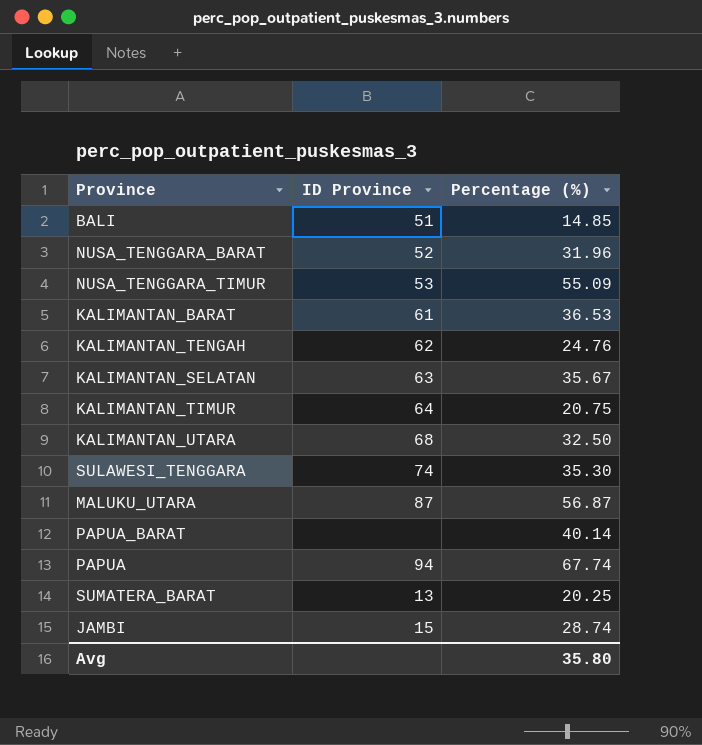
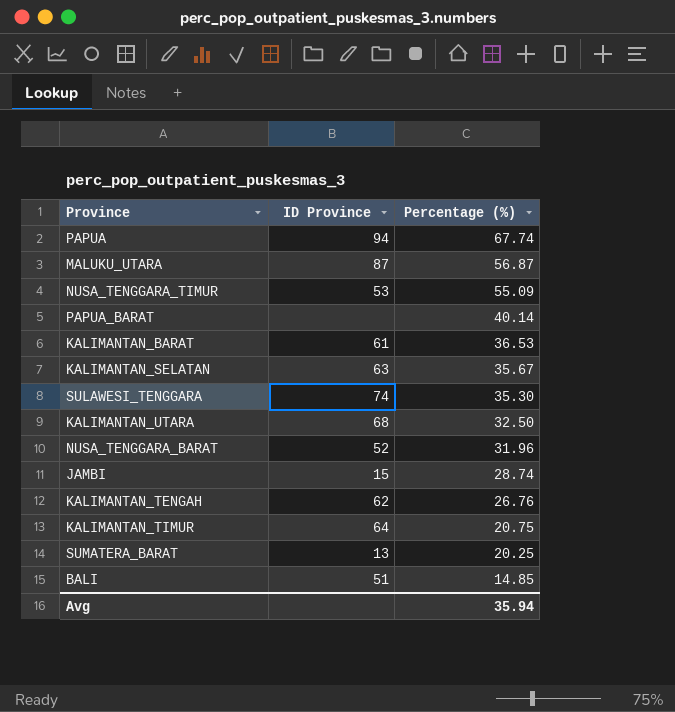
row order: none -> Percentage (%) descending
KALIMANTAN_TENGAH | Percentage (%): 24.76 -> 26.76
Avg | Percentage (%): 35.80 -> 35.94

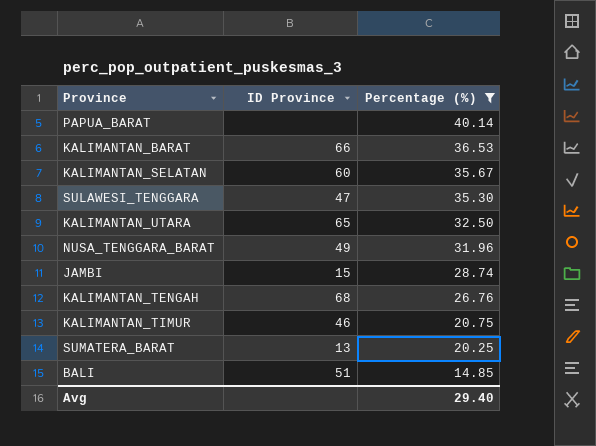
filter: none -> Percentage (%) <= 40.14
KALIMANTAN_BARAT | ID Province: 61 -> 66
KALIMANTAN_SELATAN | ID Province: 63 -> 60
SULAWESI_TENGGARA | ID Province: 74 -> 47
KALIMANTAN_UTARA | ID Province: 68 -> 65
NUSA_TENGGARA_BARAT | ID Province: 52 -> 49
KALIMANTAN_TENGAH | ID Province: 62 -> 68
KALIMANTAN_TIMUR | ID Province: 64 -> 46
Avg | Percentage (%): 35.94 -> 29.40

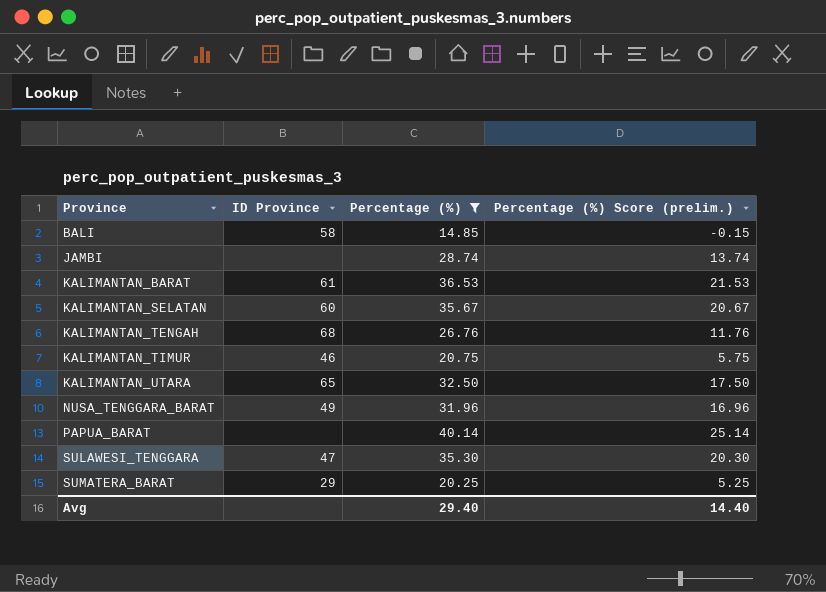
row order: Percentage (%) descending -> Province ascending
column Percentage (%) Score (prelim.) | formula: none -> [Percentage (%)] - 15
BALI | ID Province: 51 -> 58
JAMBI | ID Province: 15 -> none
KALIMANTAN_BARAT | ID Province: 66 -> 61
SUMATERA_BARAT | ID Province: 13 -> 29

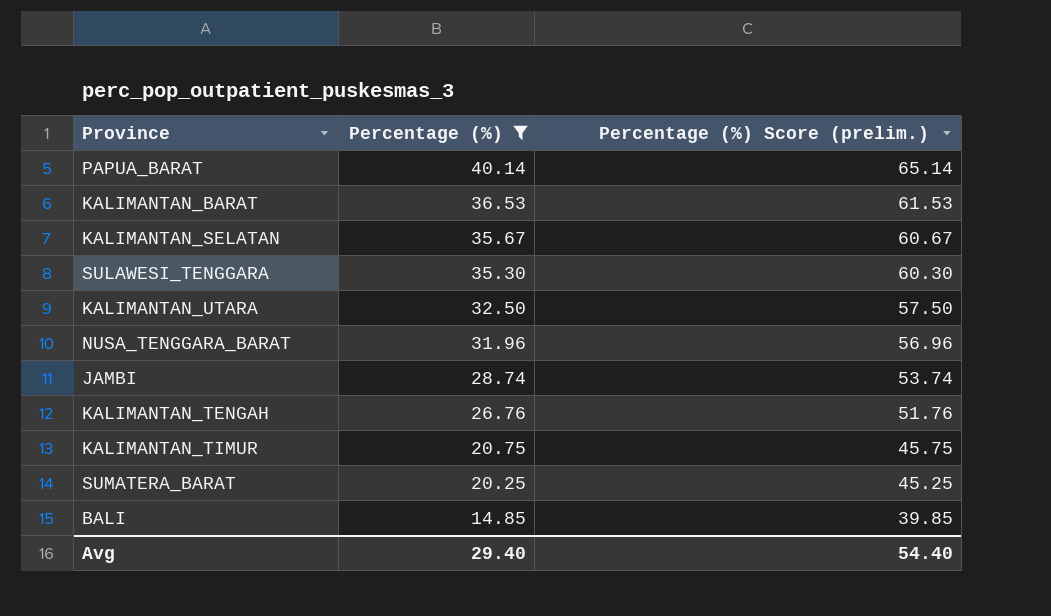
row order: Province ascending -> Percentage (%) descending
column ID Province | position: 2 -> none
column Percentage (%) Score (prelim.) | formula: [Percentage (%)] - 15 -> [Percentage (%)] + 25
Avg | Percentage (%) Score (prelim.): 14.40 -> 54.40

